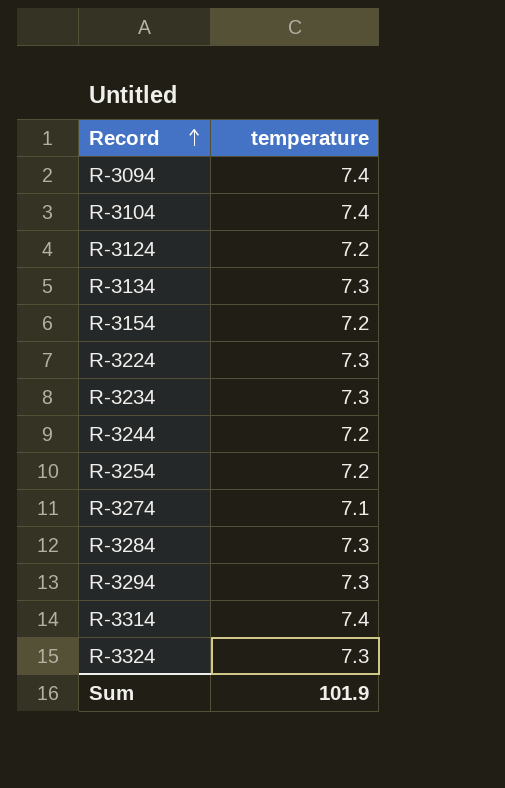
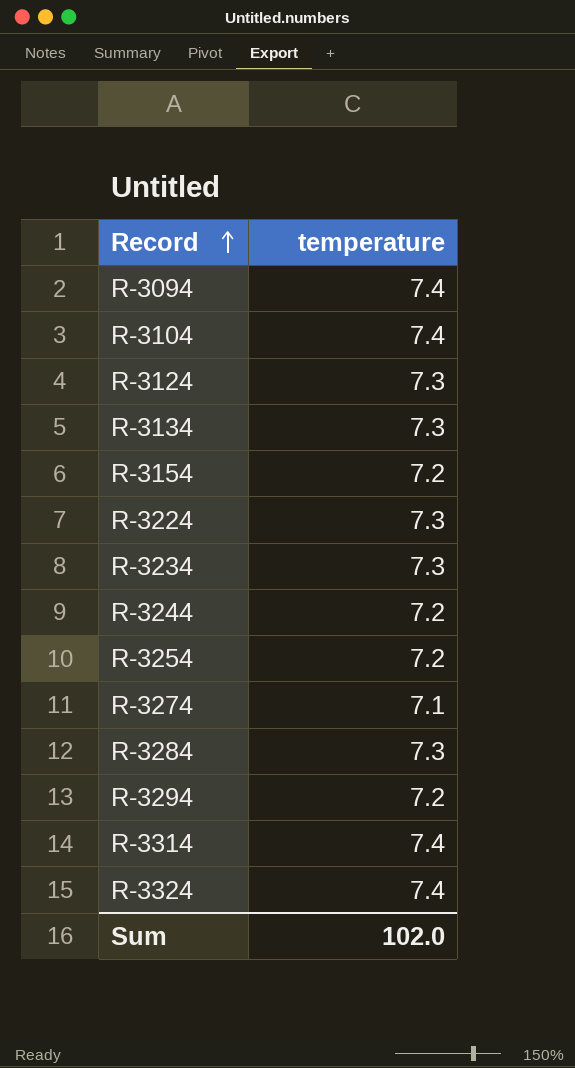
R-3124 | temperature: 7.2 -> 7.3
R-3294 | temperature: 7.3 -> 7.2
R-3324 | temperature: 7.3 -> 7.4
Sum | temperature: 101.9 -> 102.0

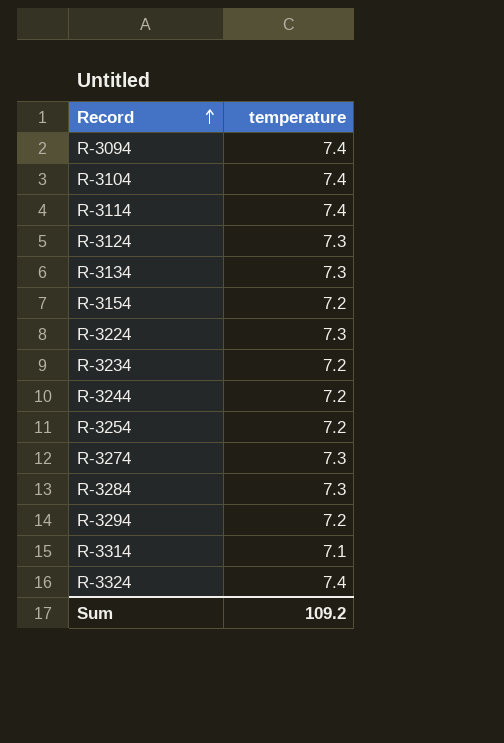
row R-3114: none -> 7.4
R-3234 | temperature: 7.3 -> 7.2
R-3274 | temperature: 7.1 -> 7.3
R-3314 | temperature: 7.4 -> 7.1
Sum | temperature: 102.0 -> 109.2

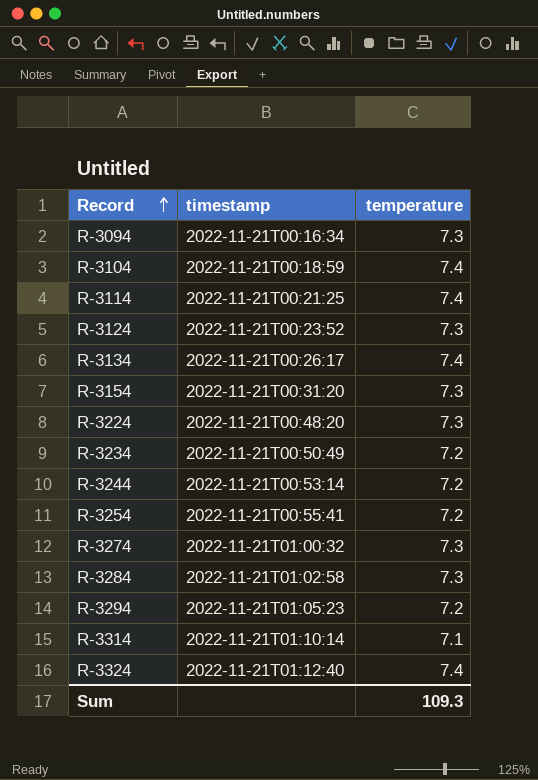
column timestamp | position: none -> 2
R-3094 | temperature: 7.4 -> 7.3
R-3134 | temperature: 7.3 -> 7.4
R-3154 | temperature: 7.2 -> 7.3
Sum | temperature: 109.2 -> 109.3

